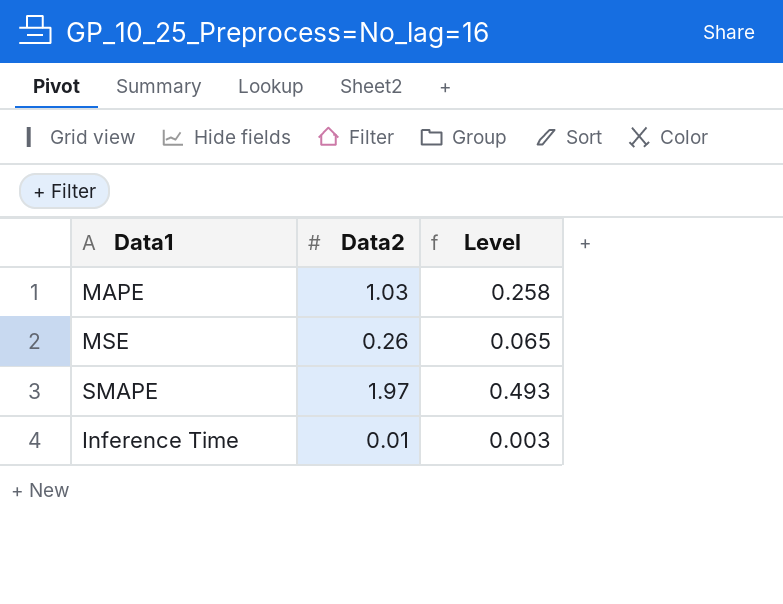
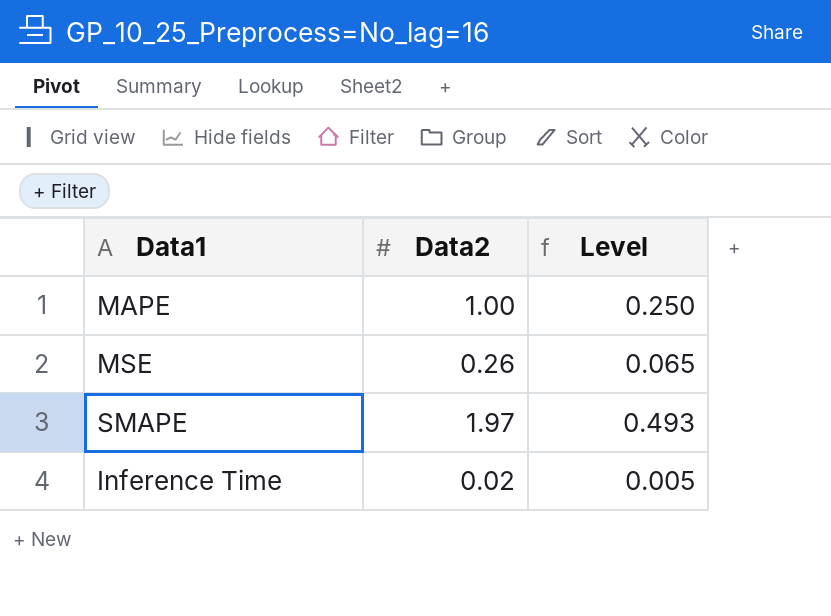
MAPE | Data2: 1.03 -> 1.00
MAPE | Level: 0.258 -> 0.250
Inference Time | Data2: 0.01 -> 0.02
Inference Time | Level: 0.003 -> 0.005

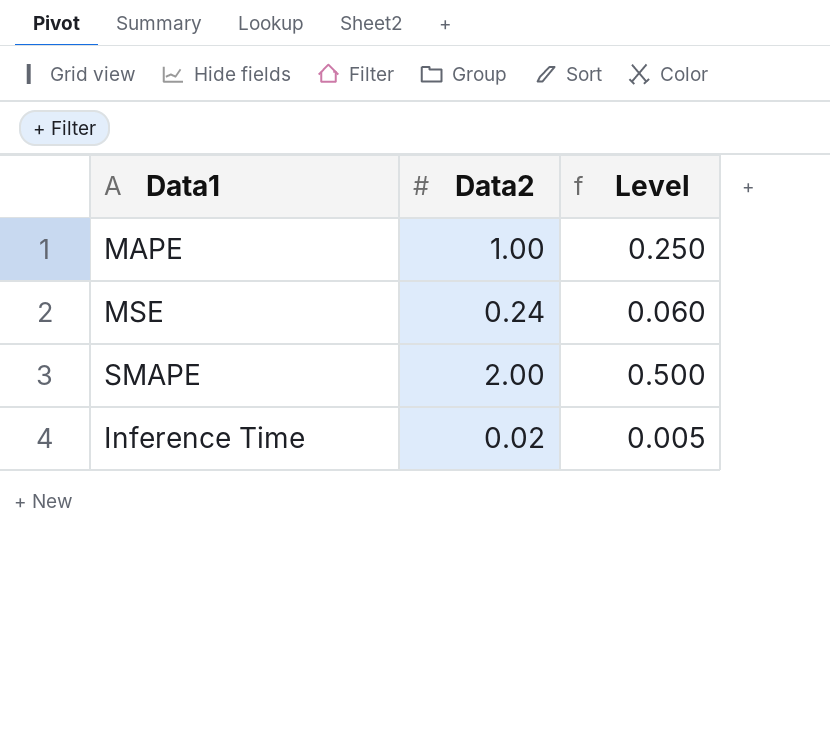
MSE | Data2: 0.26 -> 0.24
MSE | Level: 0.065 -> 0.060
SMAPE | Data2: 1.97 -> 2.00
SMAPE | Level: 0.493 -> 0.500

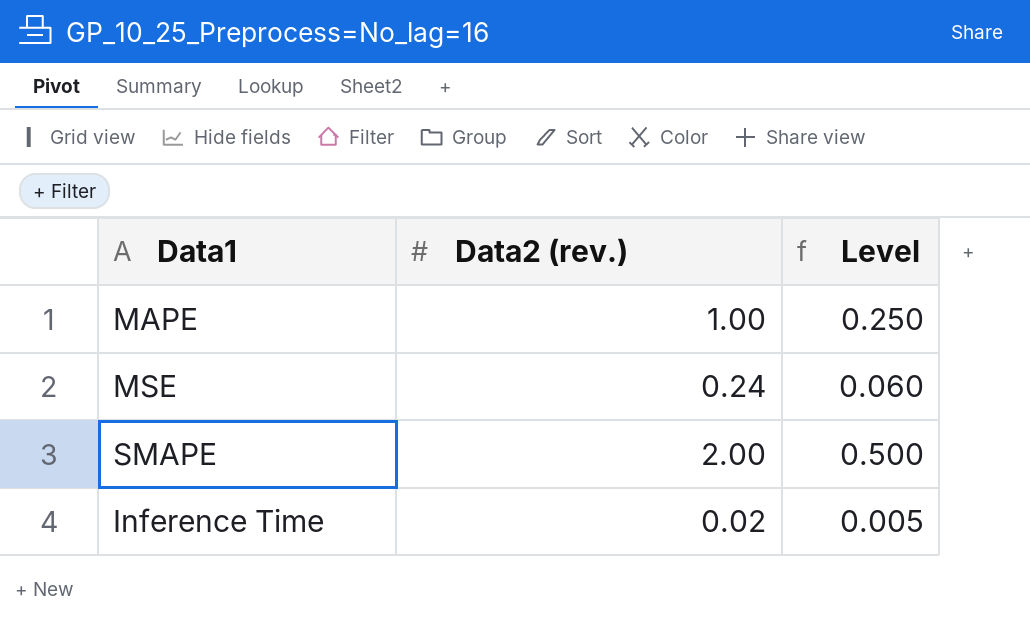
column name: Data2 -> Data2 (rev.)

